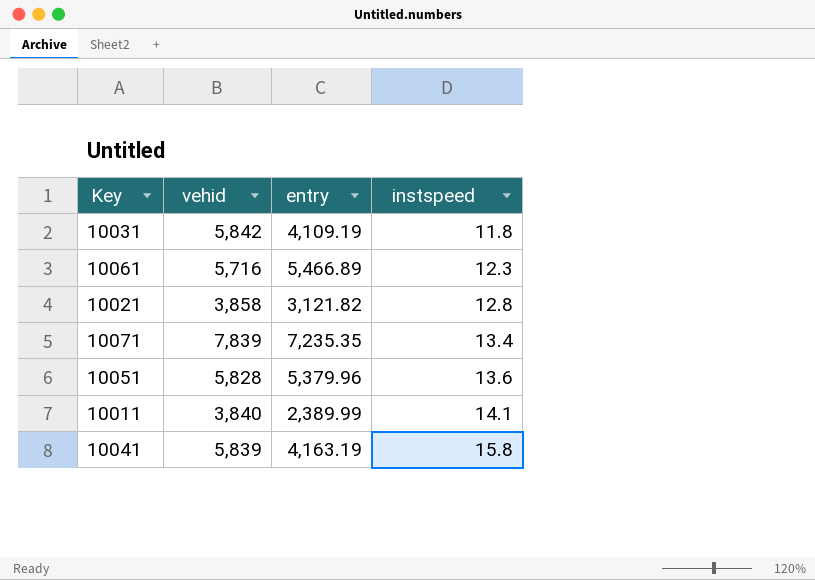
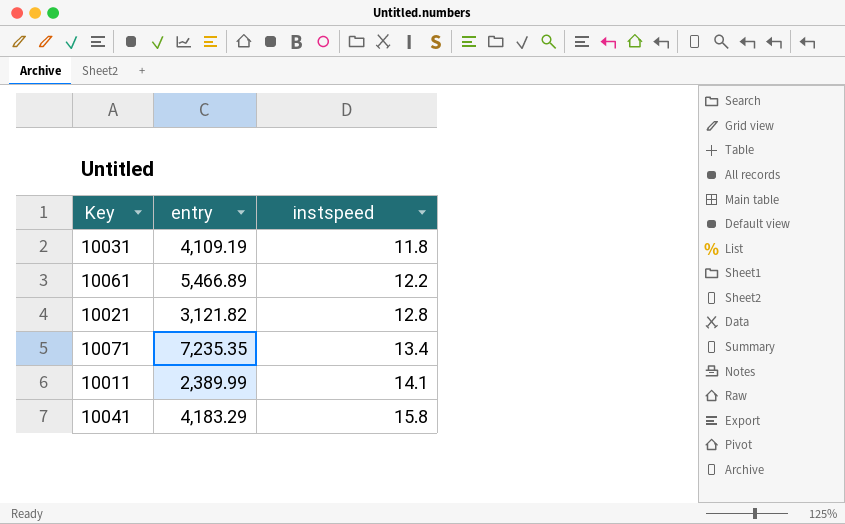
column vehid | position: 2 -> none
row 10051: 5,828 | 5,379.96 | 13.6 -> none
10061 | instspeed: 12.3 -> 12.2
10041 | entry: 4,163.19 -> 4,183.29

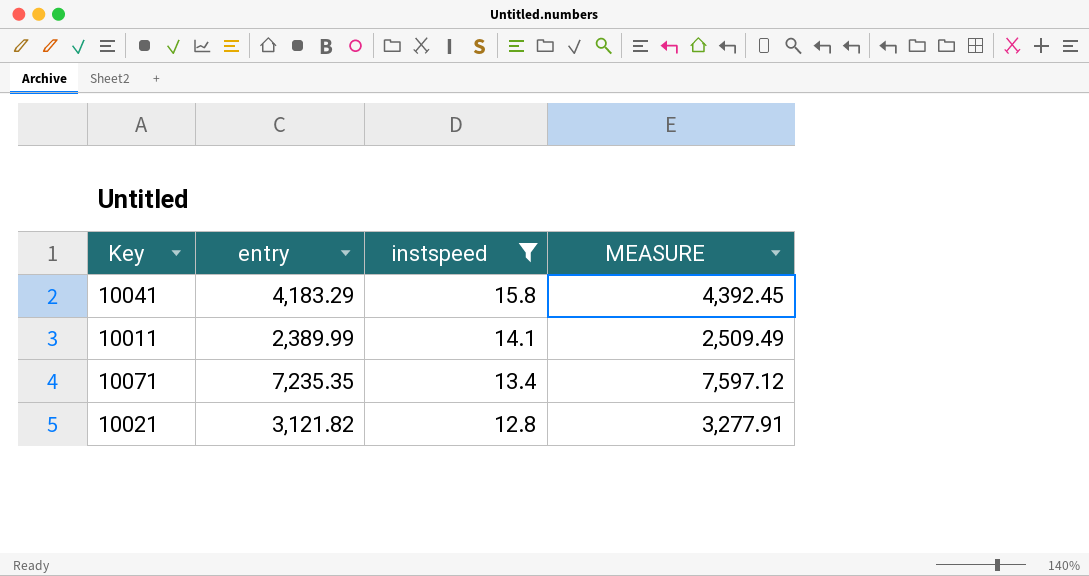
filter: none -> instspeed >= 12.8
row order: instspeed ascending -> instspeed descending
column MEASURE | formula: none -> [entry] * 1.05

